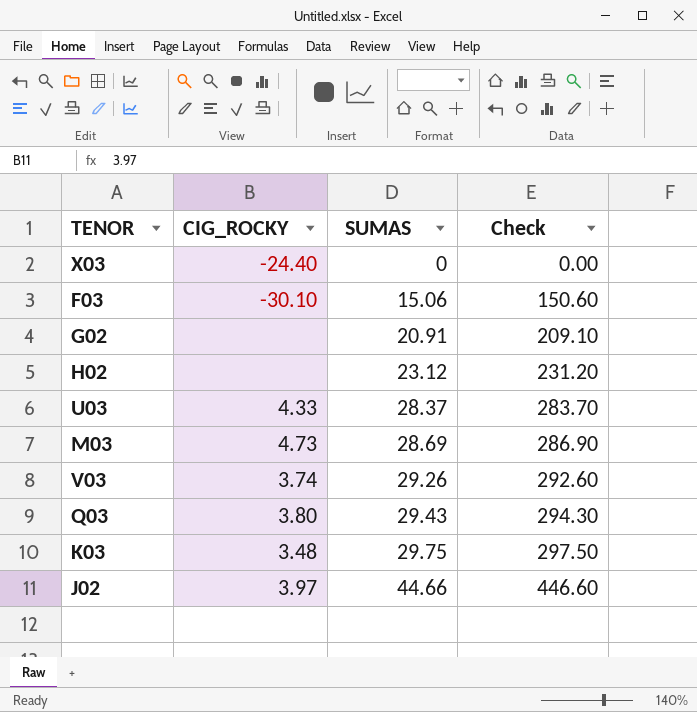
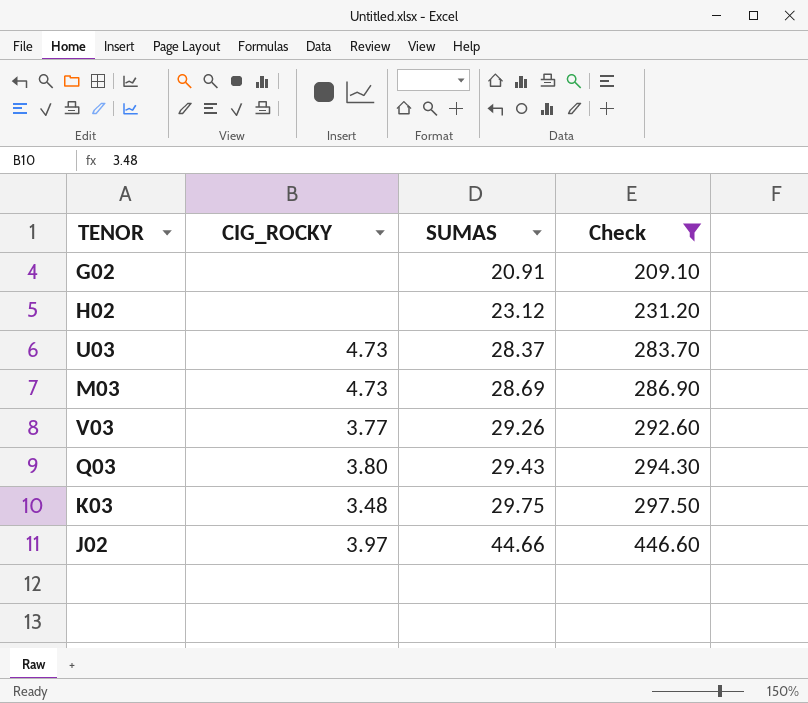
filter: none -> Check >= 209.10
U03 | CIG_ROCKY: 4.33 -> 4.73
V03 | CIG_ROCKY: 3.74 -> 3.77

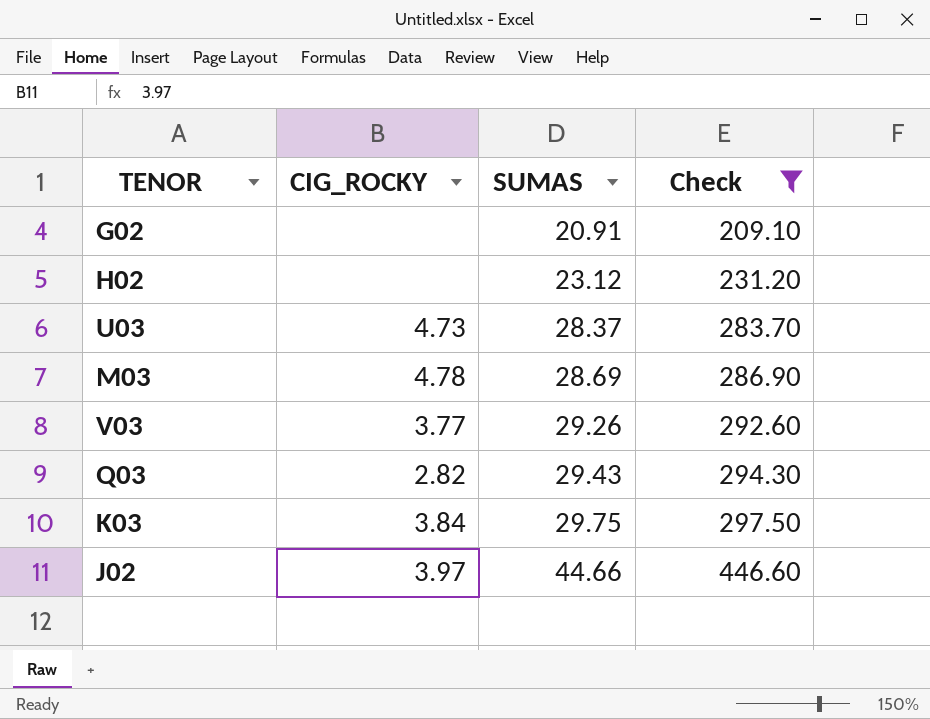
M03 | CIG_ROCKY: 4.73 -> 4.78
Q03 | CIG_ROCKY: 3.80 -> 2.82
K03 | CIG_ROCKY: 3.48 -> 3.84

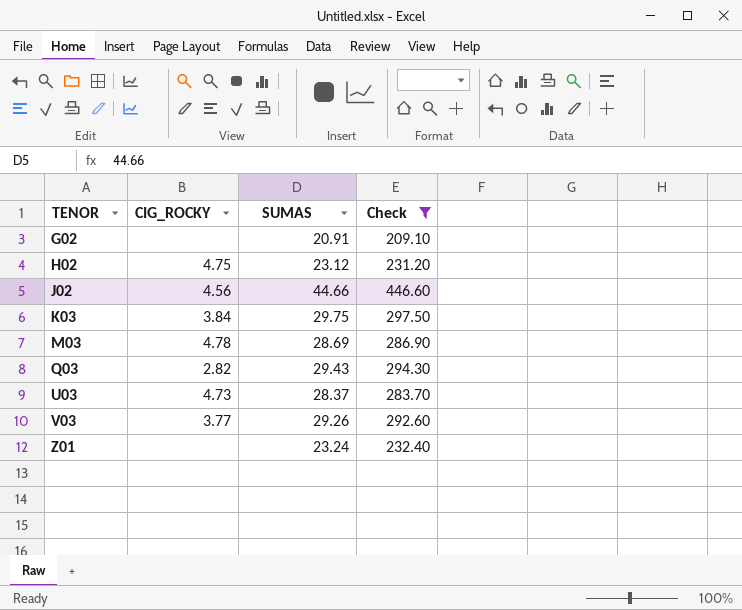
row order: SUMAS ascending -> TENOR ascending
H02 | CIG_ROCKY: none -> 4.75
J02 | CIG_ROCKY: 3.97 -> 4.56
row Z01: none -> none | 23.24 | 232.40

